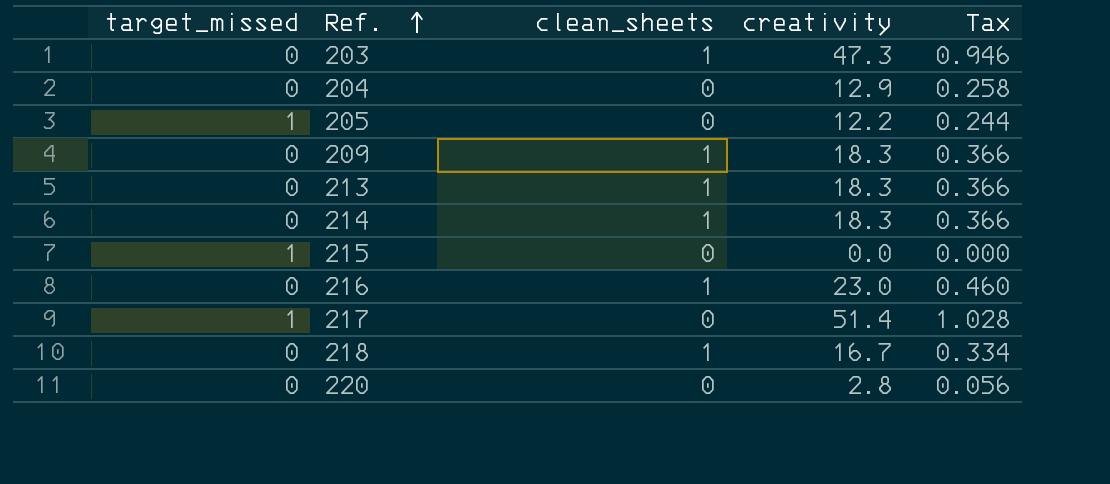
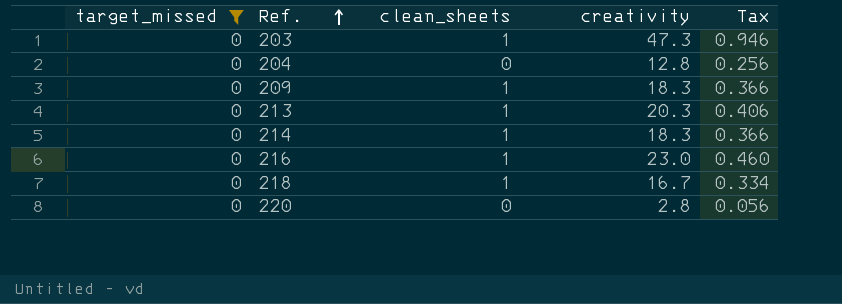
filter: none -> target_missed = 0
204 | creativity: 12.9 -> 12.8
204 | Tax: 0.258 -> 0.256
213 | creativity: 18.3 -> 20.3
213 | Tax: 0.366 -> 0.406

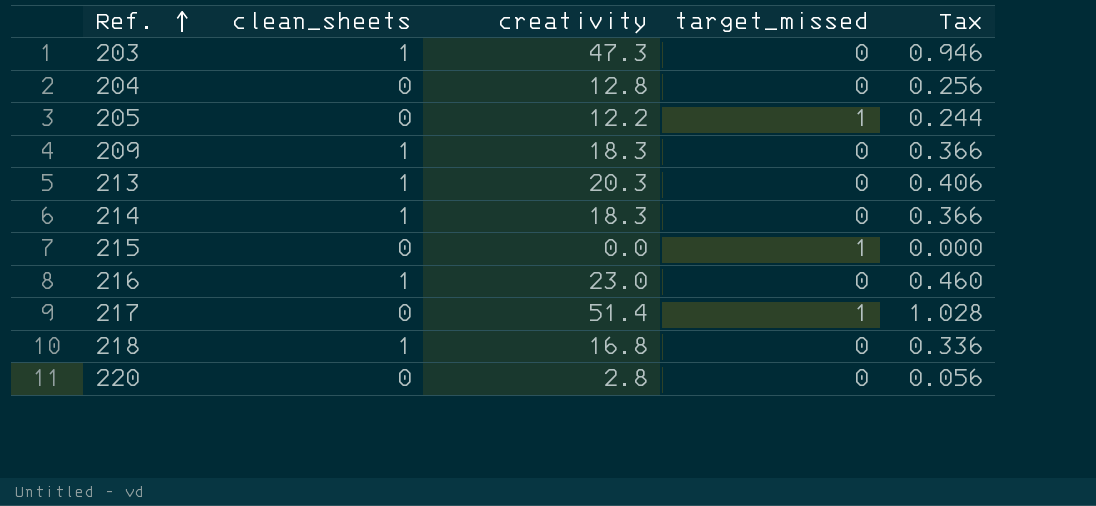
filter: target_missed = 0 -> none
column target_missed | position: 1 -> 4
218 | creativity: 16.7 -> 16.8
218 | Tax: 0.334 -> 0.336

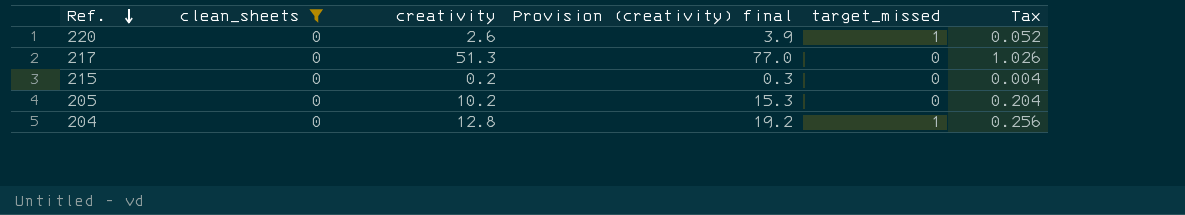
filter: none -> clean_sheets = 0
row order: Ref. ascending -> Ref. descending
column Provision (creativity) final | formula: none -> [creativity] * 1.5
220 | creativity: 2.8 -> 2.6
220 | target_missed: 0 -> 1
220 | Tax: 0.056 -> 0.052
217 | creativity: 51.4 -> 51.3
217 | target_missed: 1 -> 0
217 | Tax: 1.028 -> 1.026
215 | creativity: 0.0 -> 0.2
215 | target_missed: 1 -> 0
215 | Tax: 0.000 -> 0.004
205 | creativity: 12.2 -> 10.2
205 | target_missed: 1 -> 0
205 | Tax: 0.244 -> 0.204
204 | target_missed: 0 -> 1

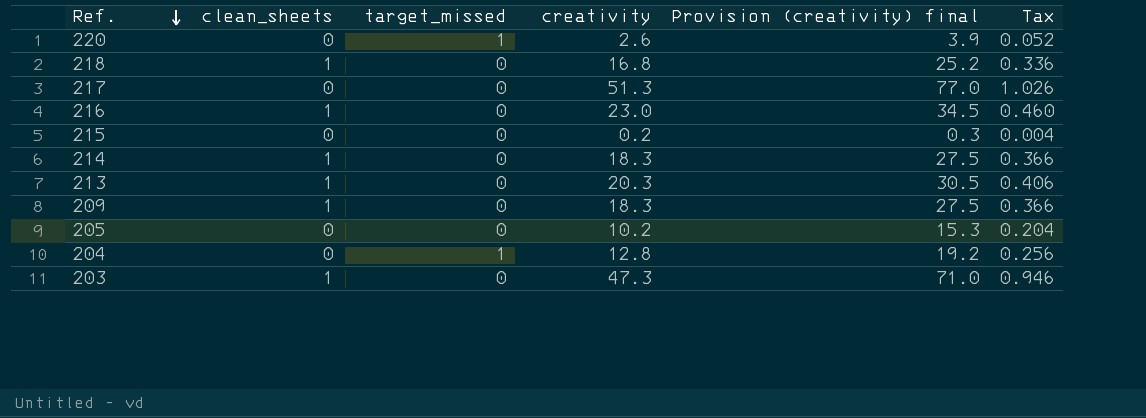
filter: clean_sheets = 0 -> none
column target_missed | position: 5 -> 3

